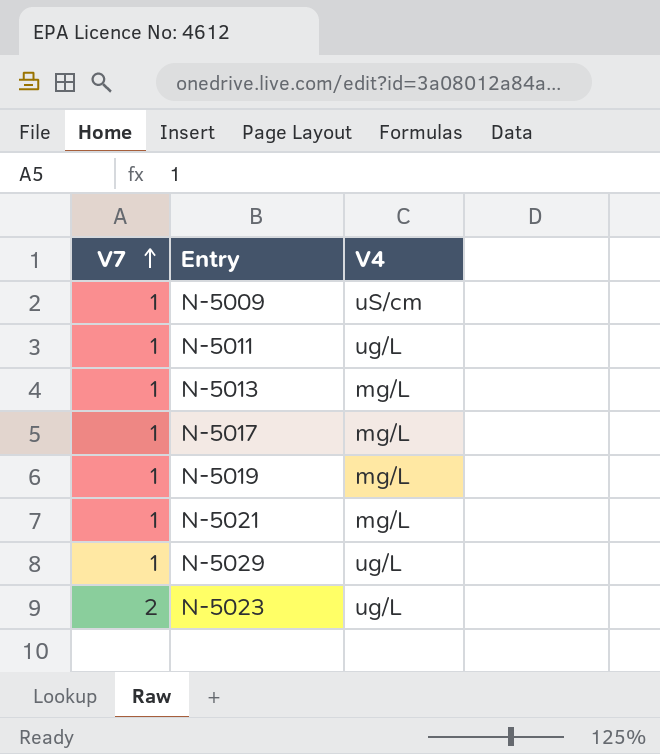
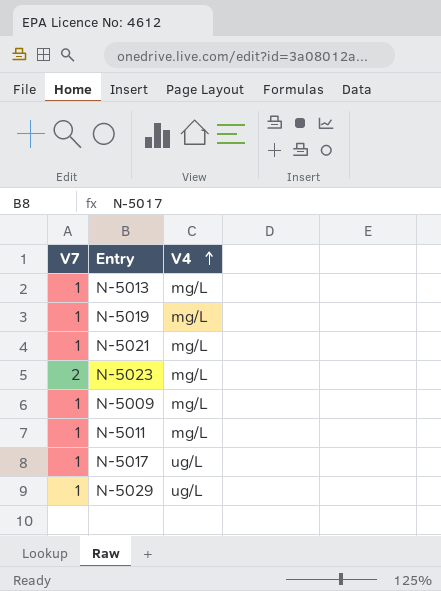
row order: V7 ascending -> V4 ascending
N-5023 | V4: ug/L -> mg/L
N-5009 | V4: uS/cm -> mg/L
N-5011 | V4: ug/L -> mg/L
N-5017 | V4: mg/L -> ug/L

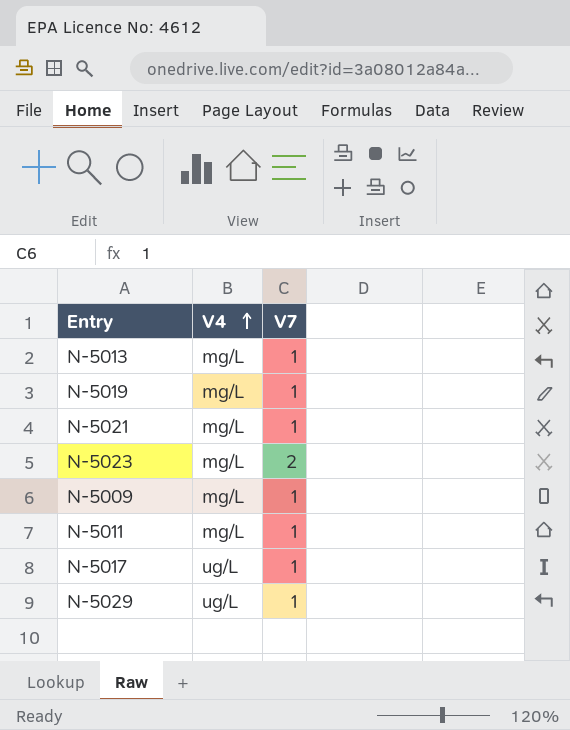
column V7 | position: 1 -> 3

